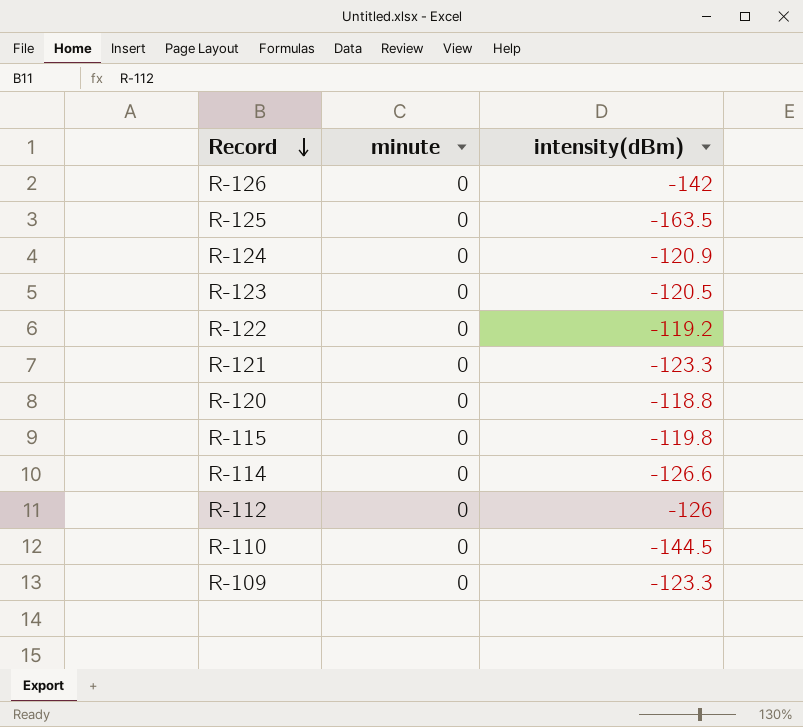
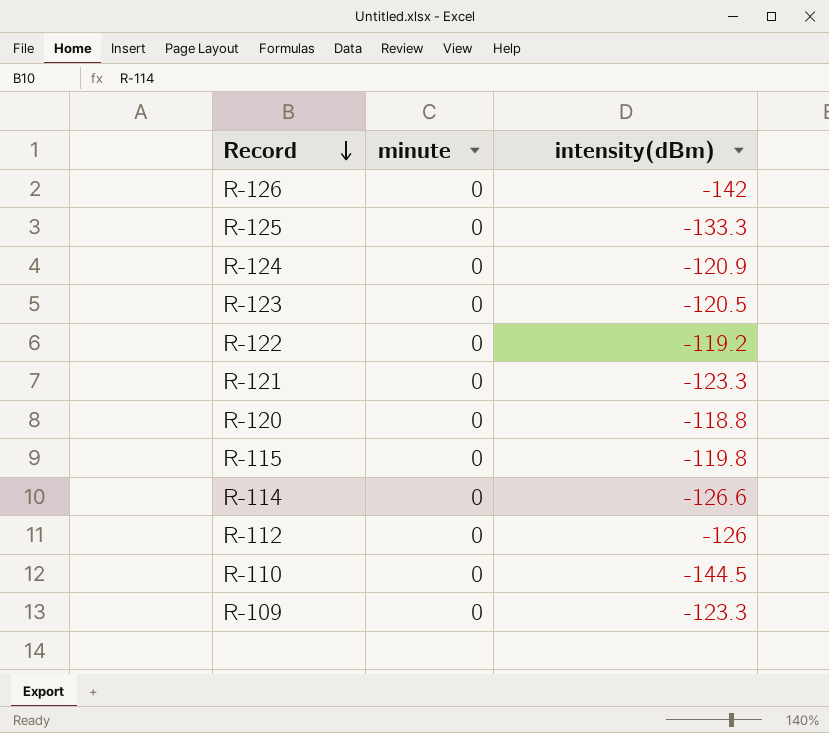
R-125 | intensity(dBm): -163.5 -> -133.3

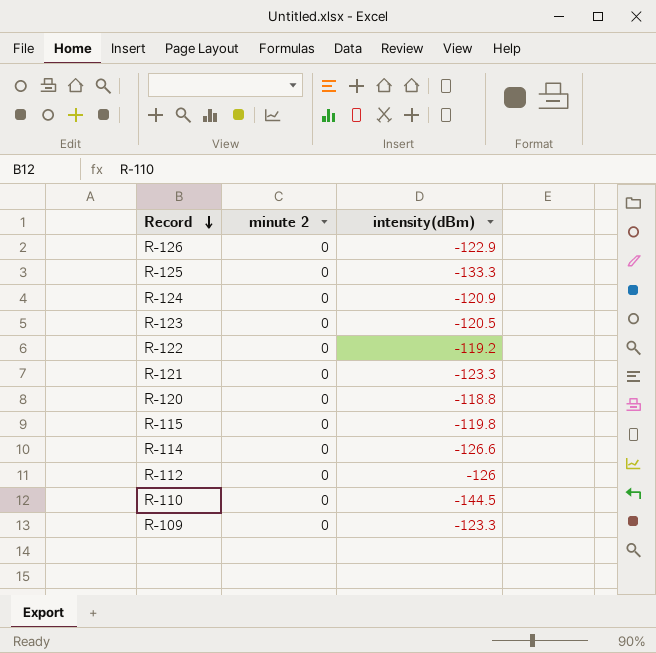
column name: minute -> minute 2
R-126 | intensity(dBm): -142 -> -122.9

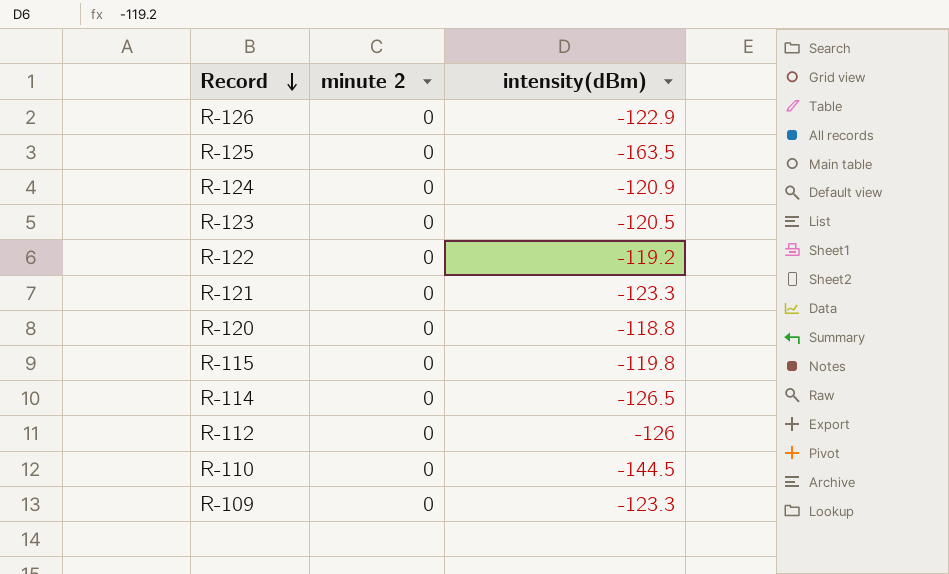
R-125 | intensity(dBm): -133.3 -> -163.5
R-114 | intensity(dBm): -126.6 -> -126.5

